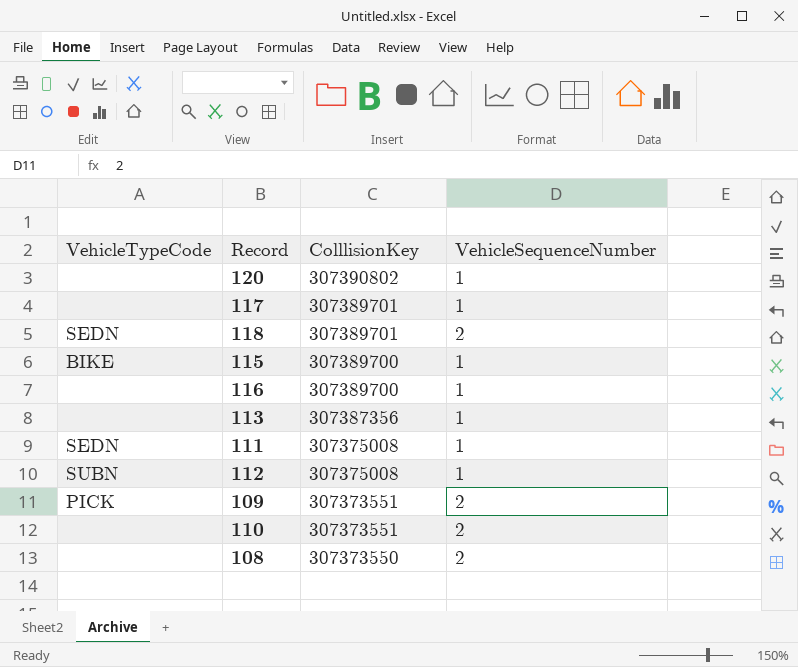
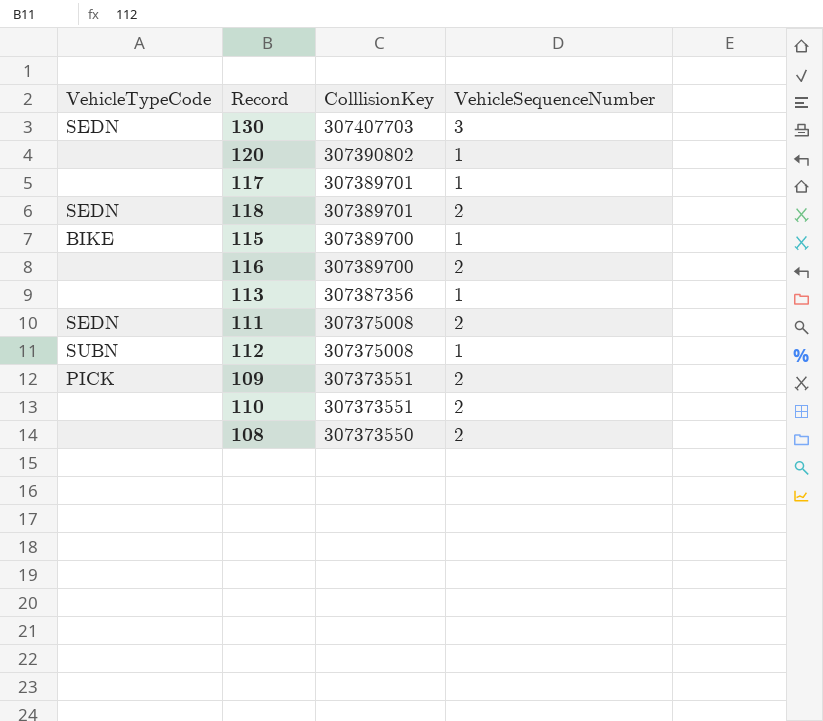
row 130: none -> SEDN | 307407703 | 3
116 | VehicleSequenceNumber: 1 -> 2
111 | VehicleSequenceNumber: 1 -> 2

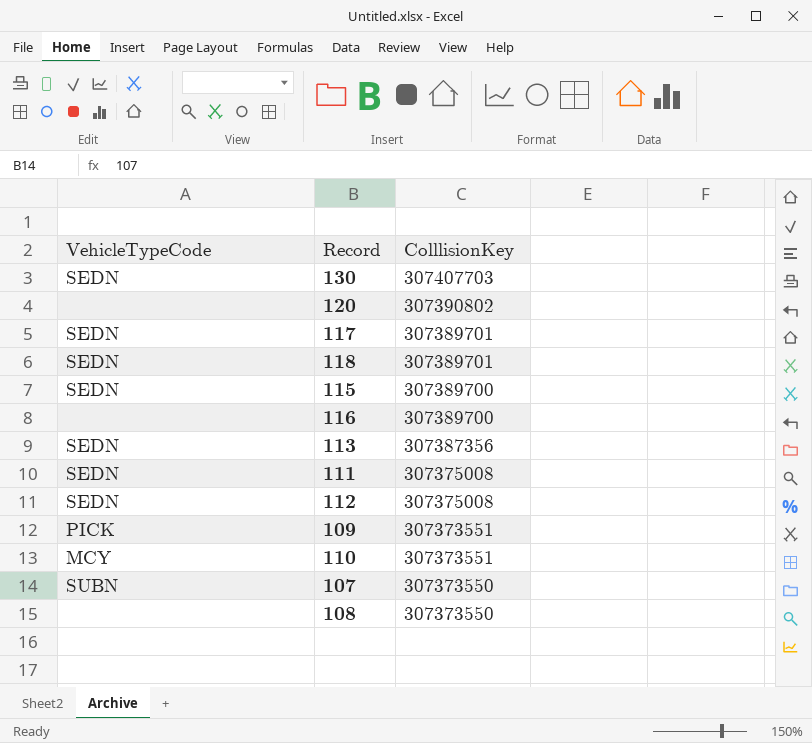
column VehicleSequenceNumber | position: 4 -> none
117 | VehicleTypeCode: none -> SEDN
115 | VehicleTypeCode: BIKE -> SEDN
113 | VehicleTypeCode: none -> SEDN
112 | VehicleTypeCode: SUBN -> SEDN
110 | VehicleTypeCode: none -> MCY
row 107: none -> SUBN | 307373550

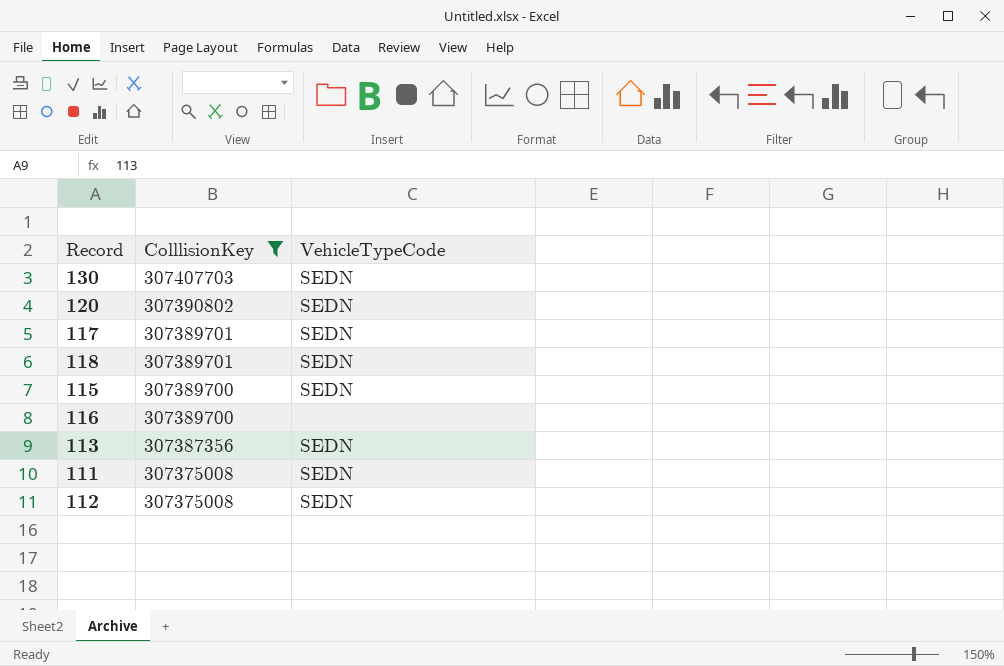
filter: none -> ColllisionKey >= 307375008
column VehicleTypeCode | position: 1 -> 3
120 | VehicleTypeCode: none -> SEDN

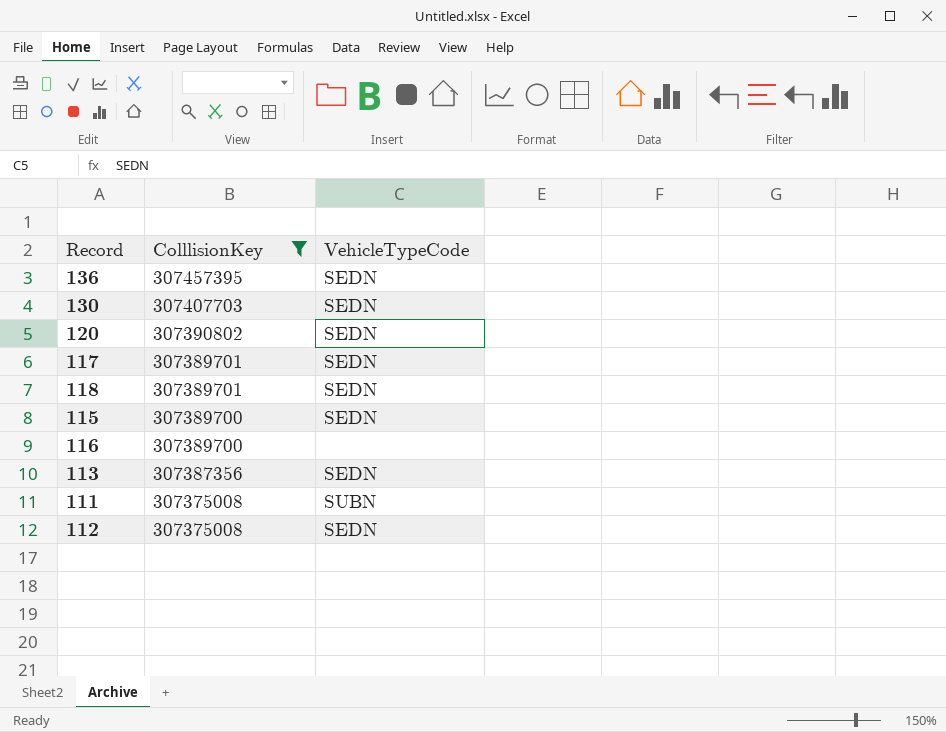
row 136: none -> 307457395 | SEDN
111 | VehicleTypeCode: SEDN -> SUBN

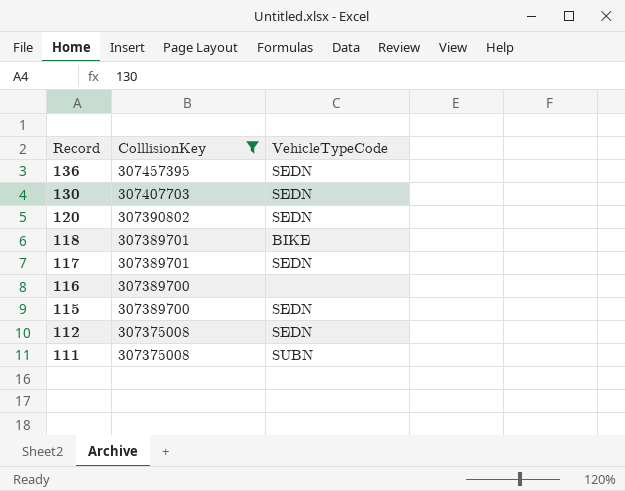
row order: ColllisionKey descending -> Record descending
row 113: 307387356 | SEDN -> none
118 | VehicleTypeCode: SEDN -> BIKE

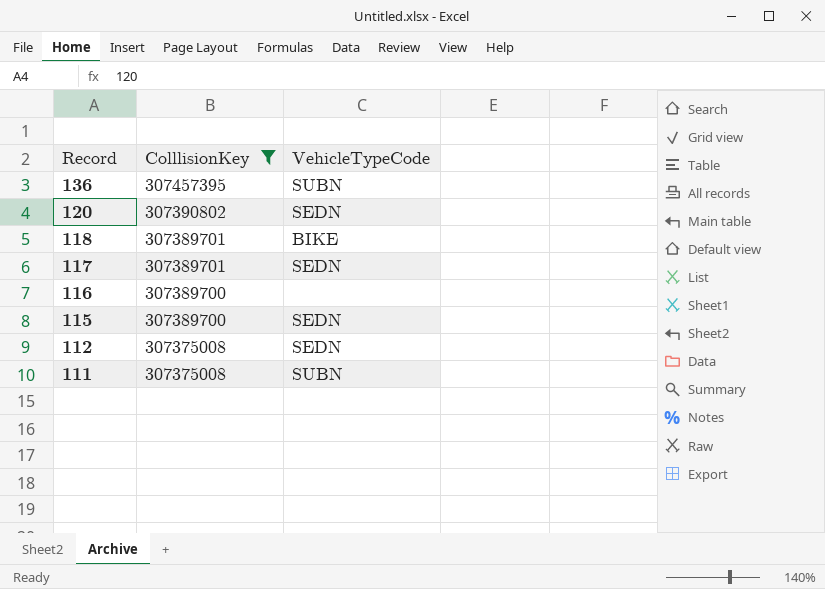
row 130: 307407703 | SEDN -> none
136 | VehicleTypeCode: SEDN -> SUBN

